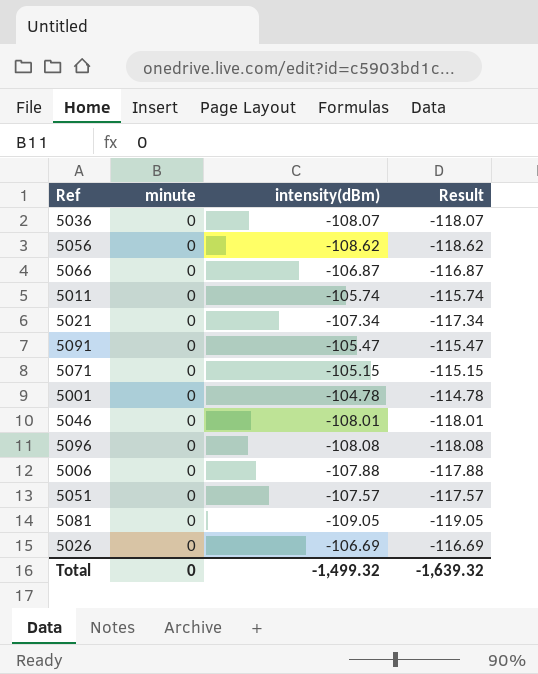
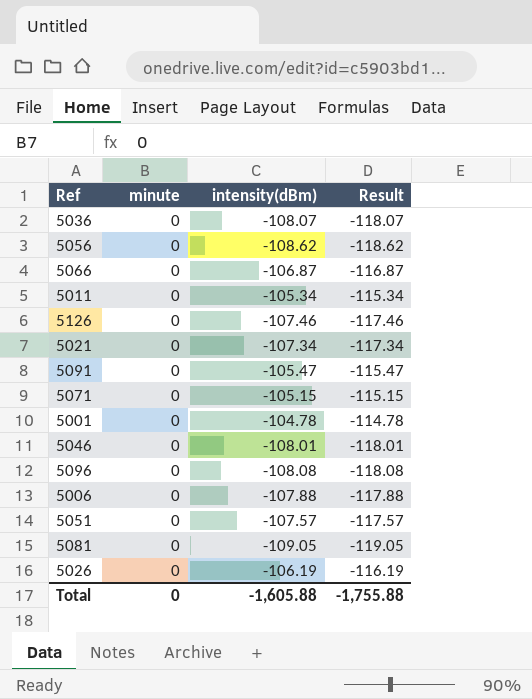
5011 | intensity(dBm): -105.74 -> -105.34
5011 | Result: -115.74 -> -115.34
row 5126: none -> 0 | -107.46 | -117.46
5026 | intensity(dBm): -106.69 -> -106.19
5026 | Result: -116.69 -> -116.19
Total | intensity(dBm): -1,499.32 -> -1,605.88
Total | Result: -1,639.32 -> -1,755.88

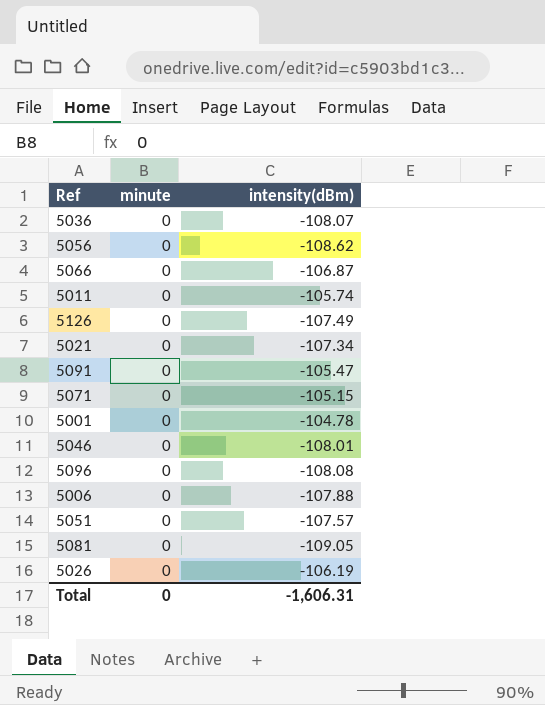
column Result | formula: [intensity(dBm)] - 10 -> none
5011 | intensity(dBm): -105.34 -> -105.74
5126 | intensity(dBm): -107.46 -> -107.49
Total | intensity(dBm): -1,605.88 -> -1,606.31

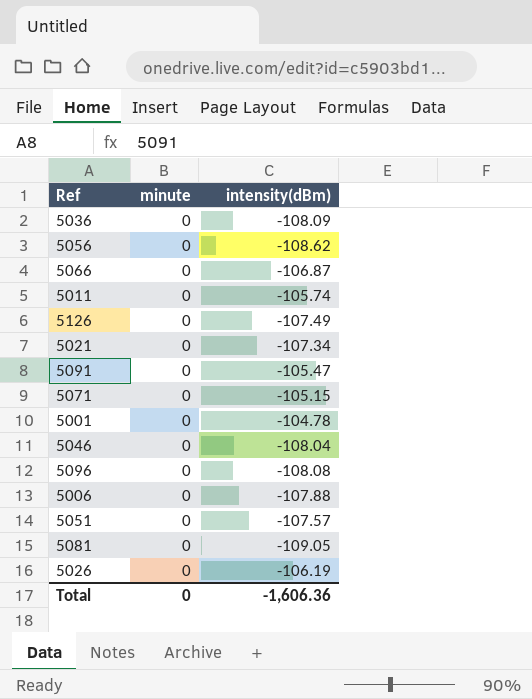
5036 | intensity(dBm): -108.07 -> -108.09
5046 | intensity(dBm): -108.01 -> -108.04
Total | intensity(dBm): -1,606.31 -> -1,606.36

